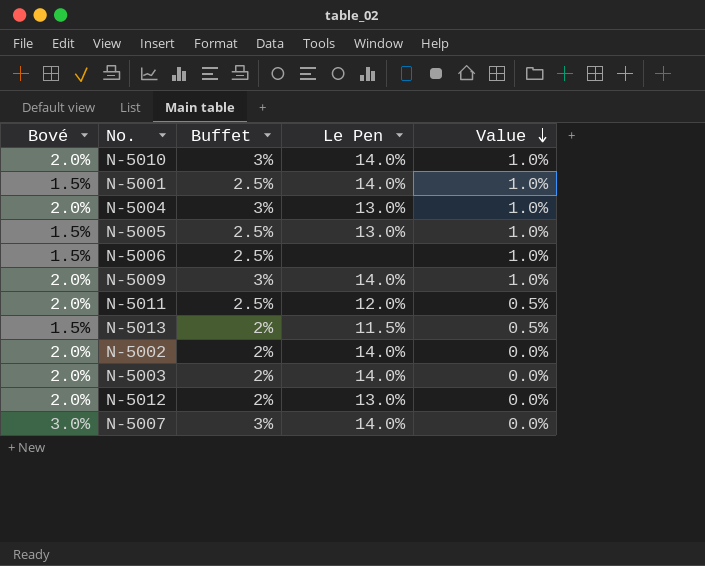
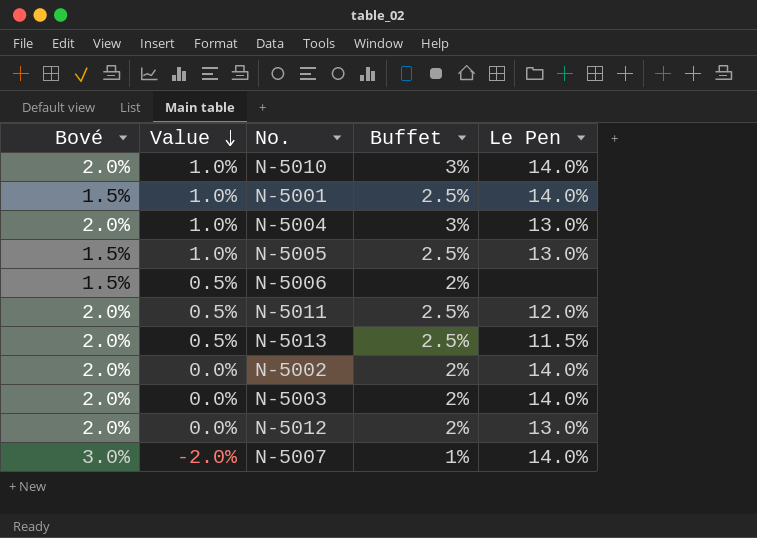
column Value | position: 5 -> 2
row N-5009: 2.0% | 3% | 14.0% | 1.0% -> none
N-5006 | Value: 1.0% -> 0.5%
N-5006 | Buffet: 2.5% -> 2%
N-5013 | Bové: 1.5% -> 2.0%
N-5013 | Buffet: 2% -> 2.5%
N-5007 | Value: 0.0% -> -2.0%
N-5007 | Buffet: 3% -> 1%

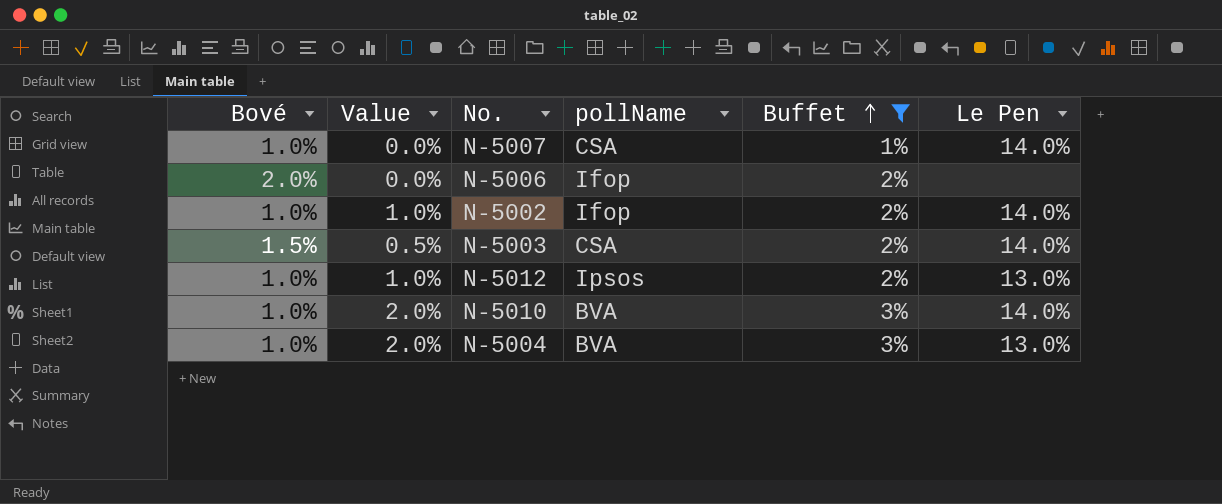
filter: none -> Buffet != 2.5%
row order: Value descending -> Buffet ascending
column pollName | position: none -> 4
N-5007 | Bové: 3.0% -> 1.0%
N-5007 | Value: -2.0% -> 0.0%
N-5006 | Bové: 1.5% -> 2.0%
N-5006 | Value: 0.5% -> 0.0%
N-5002 | Bové: 2.0% -> 1.0%
N-5002 | Value: 0.0% -> 1.0%
N-5003 | Bové: 2.0% -> 1.5%
N-5003 | Value: 0.0% -> 0.5%
N-5012 | Bové: 2.0% -> 1.0%
N-5012 | Value: 0.0% -> 1.0%
N-5010 | Bové: 2.0% -> 1.0%
N-5010 | Value: 1.0% -> 2.0%
N-5004 | Bové: 2.0% -> 1.0%
N-5004 | Value: 1.0% -> 2.0%

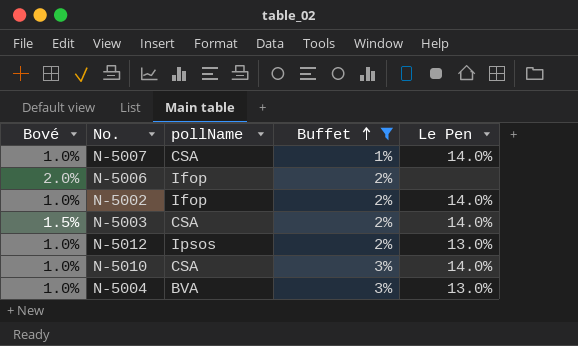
column Value | formula: [Buffet] - [Bové] -> none
N-5010 | pollName: BVA -> CSA

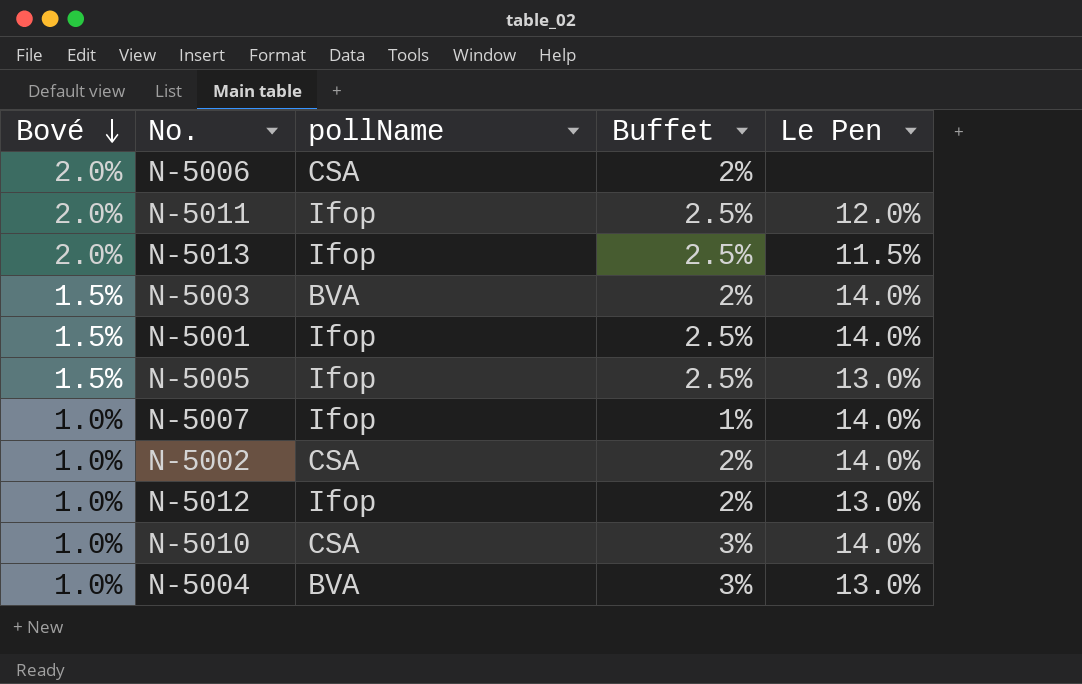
filter: Buffet != 2.5% -> none
row order: Buffet ascending -> Bové descending
N-5006 | pollName: Ifop -> CSA
N-5003 | pollName: CSA -> BVA
N-5007 | pollName: CSA -> Ifop
N-5002 | pollName: Ifop -> CSA
N-5012 | pollName: Ipsos -> Ifop

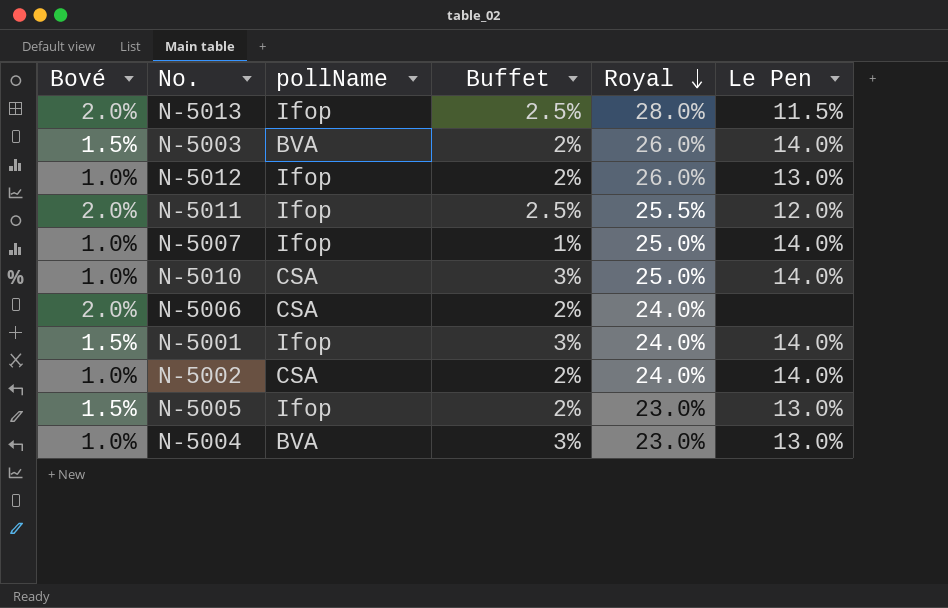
row order: Bové descending -> Royal descending
column Royal | position: none -> 5
N-5001 | Buffet: 2.5% -> 3%
N-5005 | Buffet: 2.5% -> 2%

